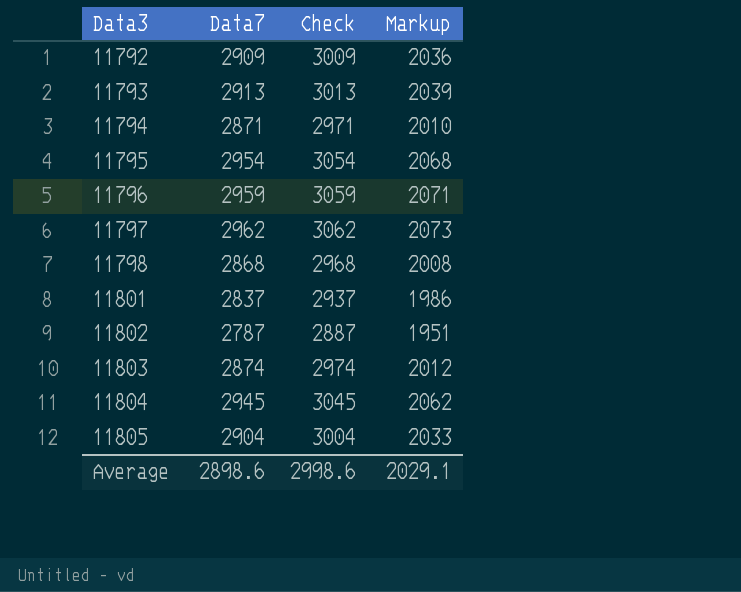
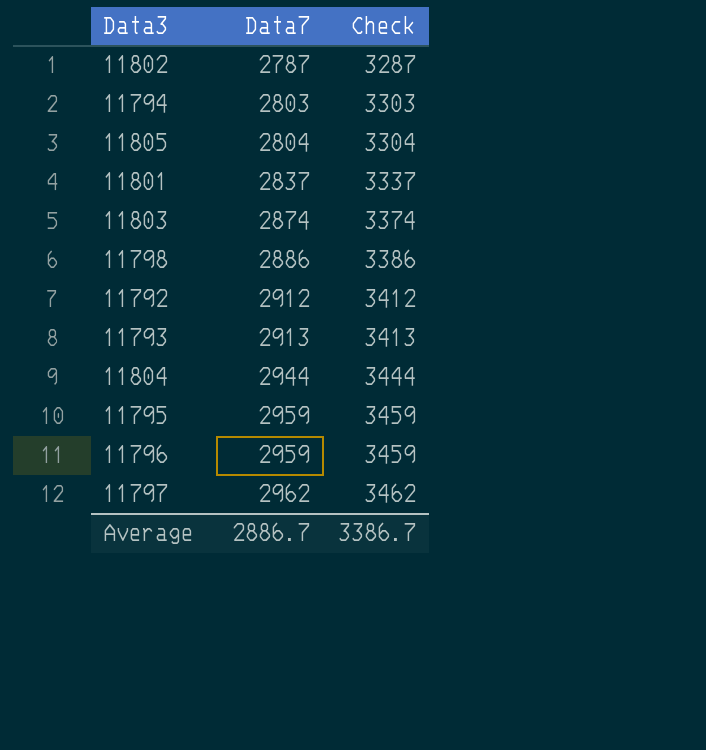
row order: Data3 ascending -> Data7 ascending
column Markup | formula: [Data7] * 0.7 -> none
column Check | formula: [Data7] + 100 -> [Data7] + 500
11794 | Data7: 2871 -> 2803
11805 | Data7: 2904 -> 2804
11798 | Data7: 2868 -> 2886
11792 | Data7: 2909 -> 2912
11804 | Data7: 2945 -> 2944
11795 | Data7: 2954 -> 2959
Average | Data7: 2898.6 -> 2886.7
Average | Check: 2998.6 -> 3386.7

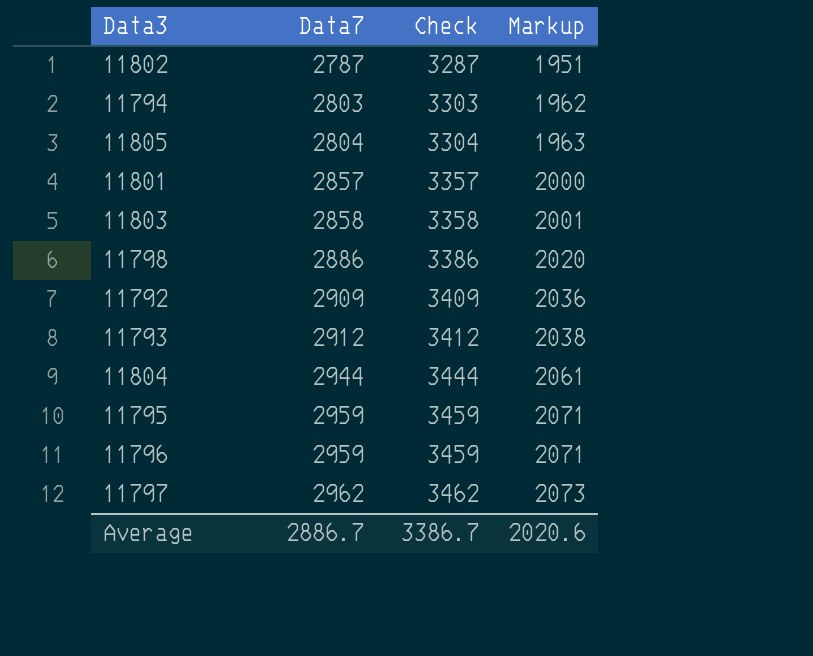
column Markup | formula: none -> [Data7] * 0.7
11801 | Data7: 2837 -> 2857
11801 | Check: 3337 -> 3357
11803 | Data7: 2874 -> 2858
11803 | Check: 3374 -> 3358
11792 | Data7: 2912 -> 2909
11792 | Check: 3412 -> 3409
11793 | Data7: 2913 -> 2912
11793 | Check: 3413 -> 3412

